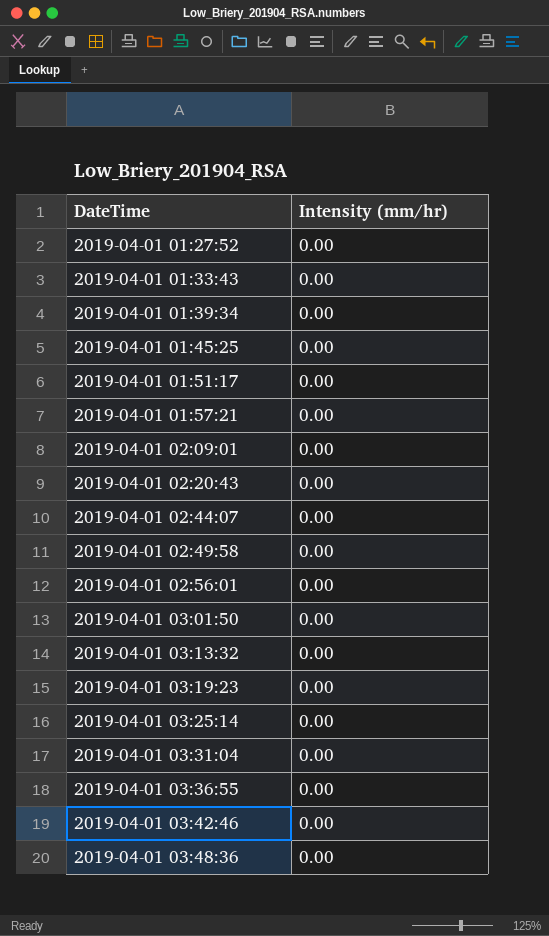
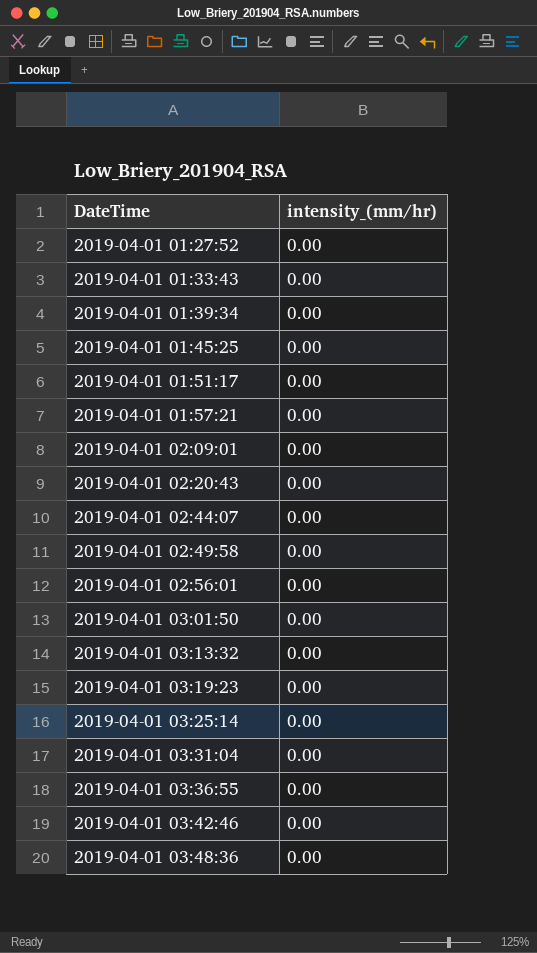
column name: Intensity (mm/hr) -> intensity_(mm/hr)

